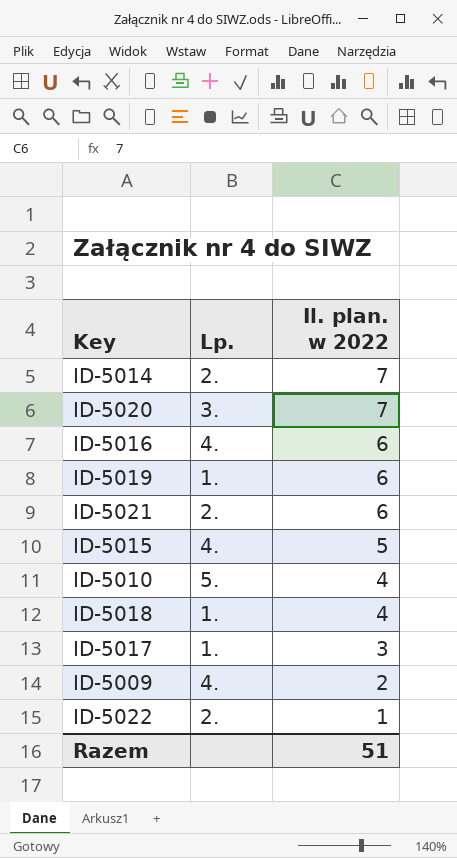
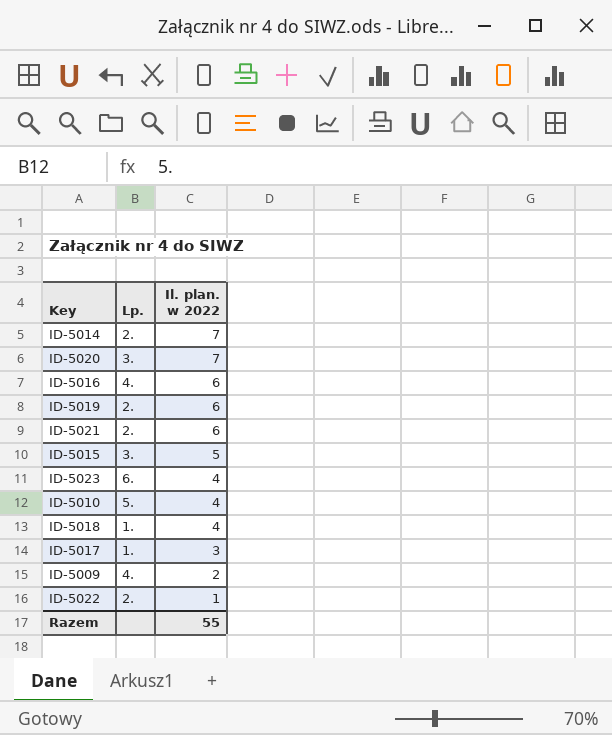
ID-5019 | Lp.: 1. -> 2.
ID-5015 | Lp.: 4. -> 3.
row ID-5023: none -> 6. | 4
Razem | Il. plan. w 2022: 51 -> 55

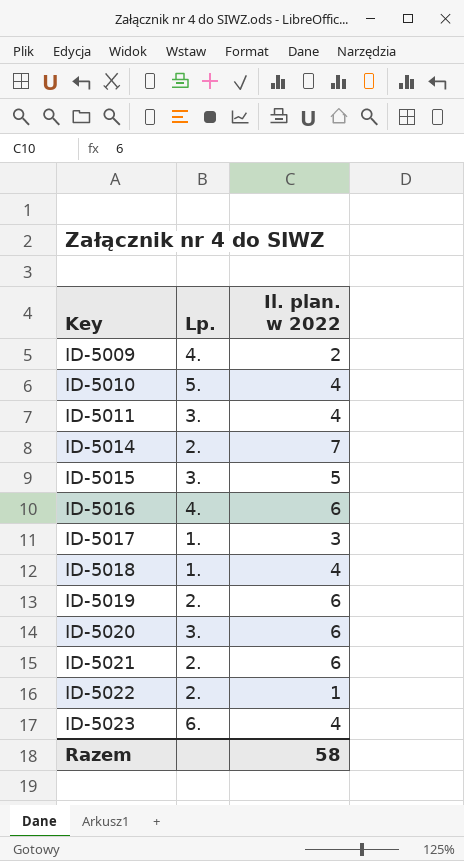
row order: Il. plan. w 2022 descending -> Key ascending
row ID-5011: none -> 3. | 4
ID-5020 | Il. plan. w 2022: 7 -> 6
Razem | Il. plan. w 2022: 55 -> 58

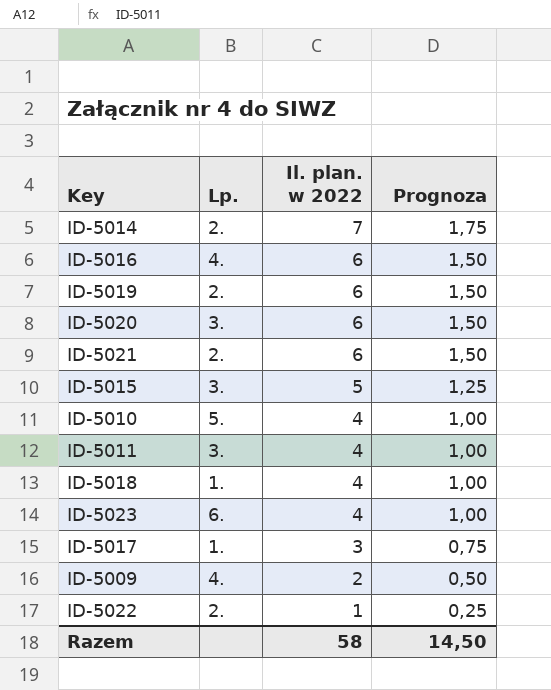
row order: Key ascending -> Il. plan. w 2022 descending
column Prognoza | formula: none -> [Il. plan. w 2022] * 0,25

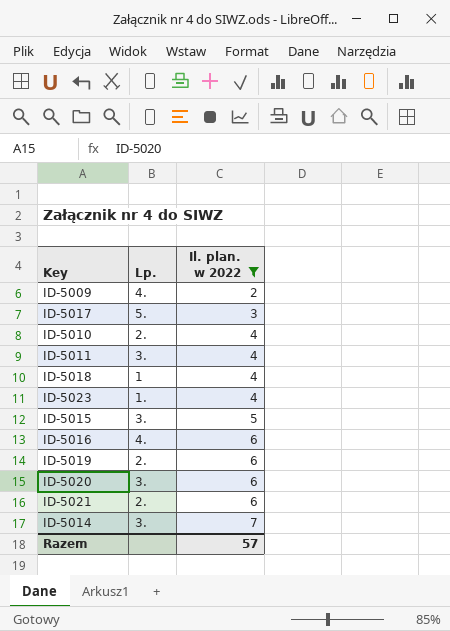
filter: none -> Il. plan. w 2022 != 1
row order: Il. plan. w 2022 descending -> Il. plan. w 2022 ascending
column Prognoza | formula: [Il. plan. w 2022] * 0,25 -> none
ID-5017 | Lp.: 1. -> 5.
ID-5010 | Lp.: 5. -> 2.
ID-5018 | Lp.: 1. -> 1
ID-5023 | Lp.: 6. -> 1.
ID-5014 | Lp.: 2. -> 3.
Razem | Il. plan. w 2022: 58 -> 57

